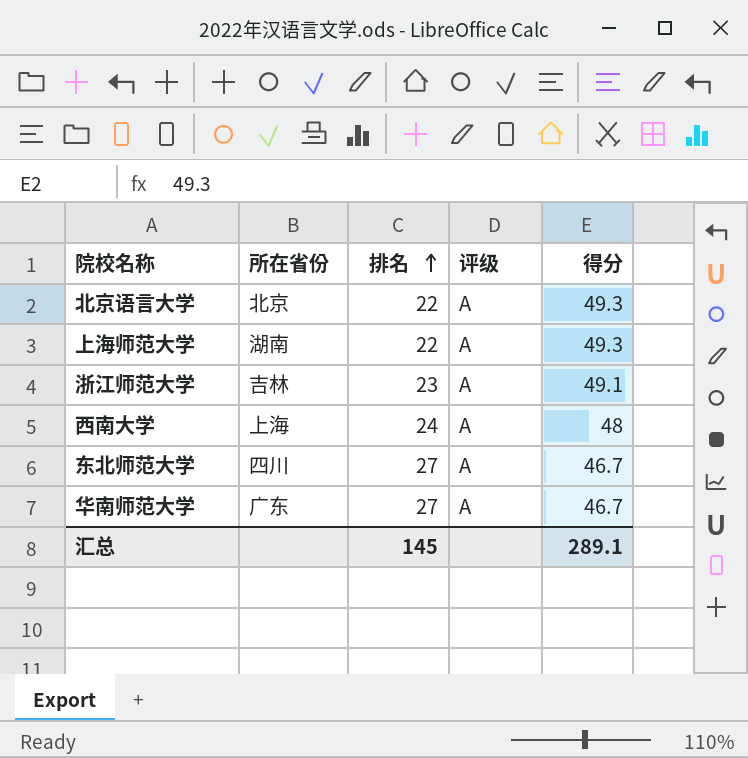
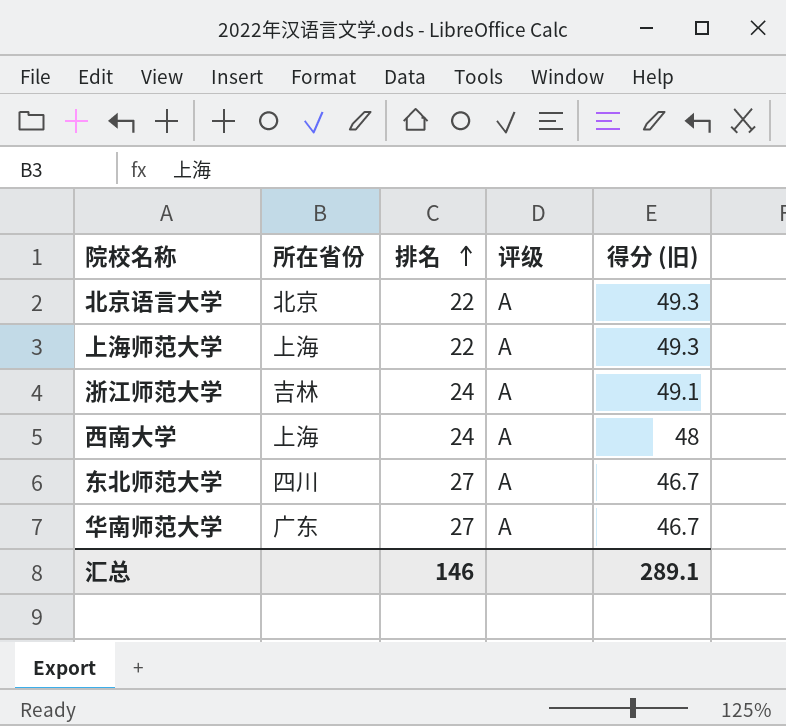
column name: 得分 -> 得分 (旧)
上海师范大学 | 所在省份: 湖南 -> 上海
浙江师范大学 | 排名: 23 -> 24
汇总 | 排名: 145 -> 146

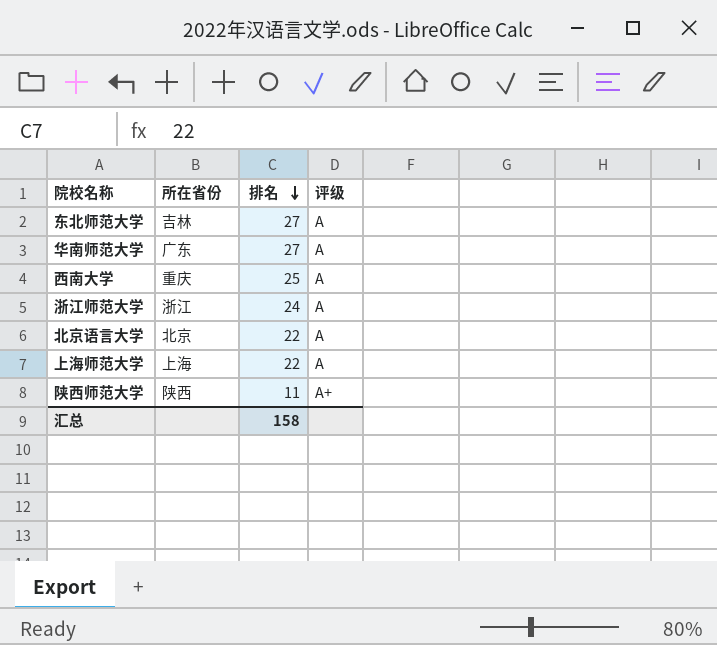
row order: 排名 ascending -> 排名 descending
column 得分 (旧) | position: 5 -> none
东北师范大学 | 所在省份: 四川 -> 吉林
西南大学 | 所在省份: 上海 -> 重庆
西南大学 | 排名: 24 -> 25
浙江师范大学 | 所在省份: 吉林 -> 浙江
row 陕西师范大学: none -> 陕西 | 11 | A+
汇总 | 排名: 146 -> 158

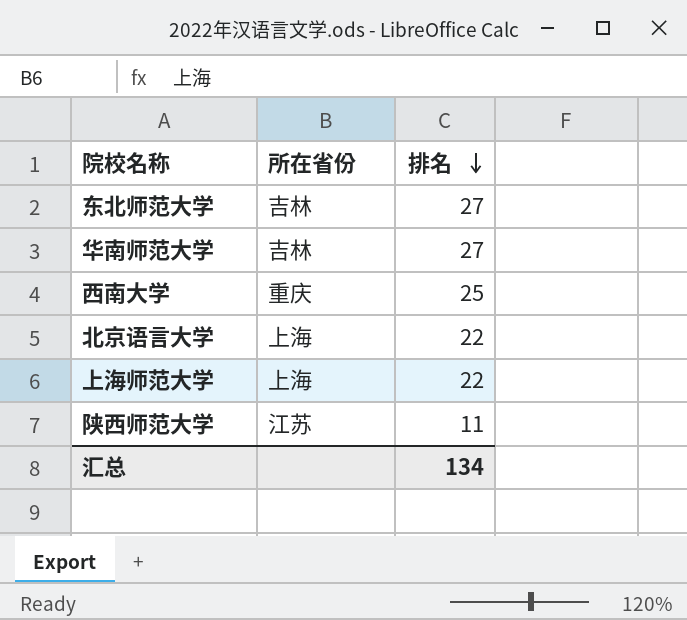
column 评级 | position: 4 -> none
row 浙江师范大学: 浙江 | 24 | A -> none
华南师范大学 | 所在省份: 广东 -> 吉林
北京语言大学 | 所在省份: 北京 -> 上海
陕西师范大学 | 所在省份: 陕西 -> 江苏
汇总 | 排名: 158 -> 134

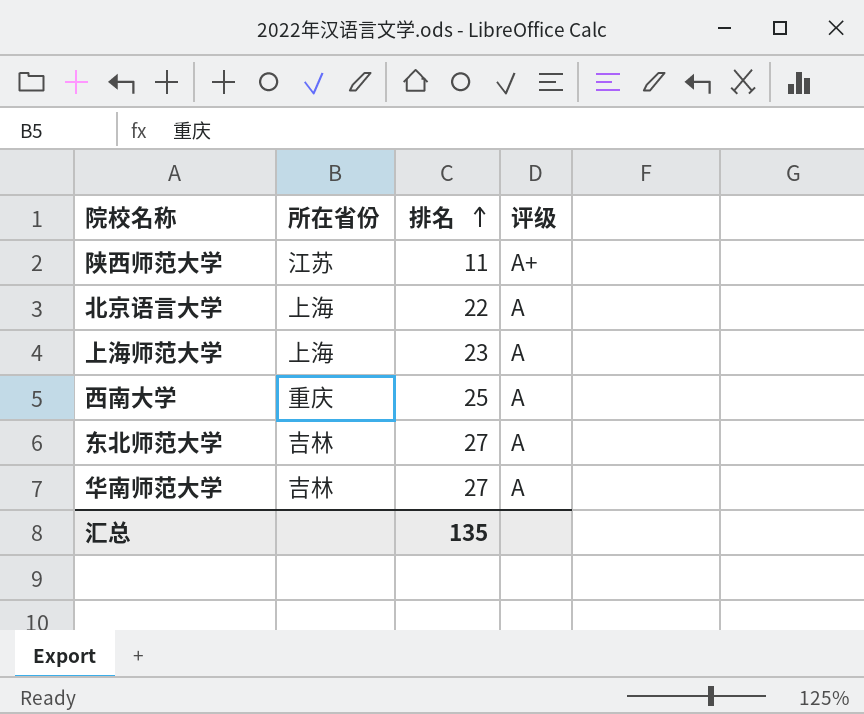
row order: 排名 descending -> 排名 ascending
column 评级 | position: none -> 4
上海师范大学 | 排名: 22 -> 23
汇总 | 排名: 134 -> 135

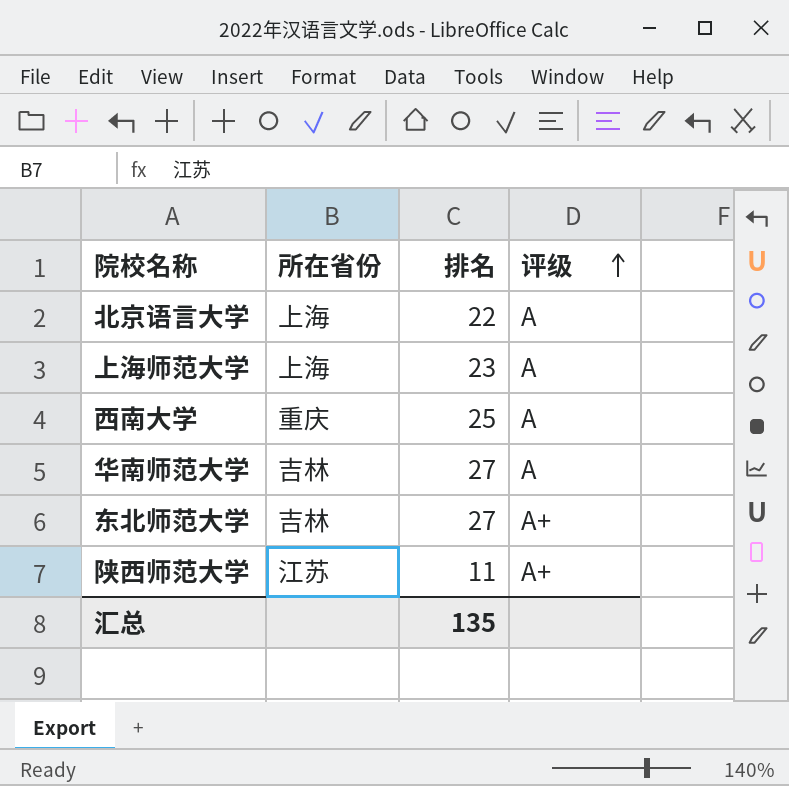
row order: 排名 ascending -> 评级 ascending
东北师范大学 | 评级: A -> A+

